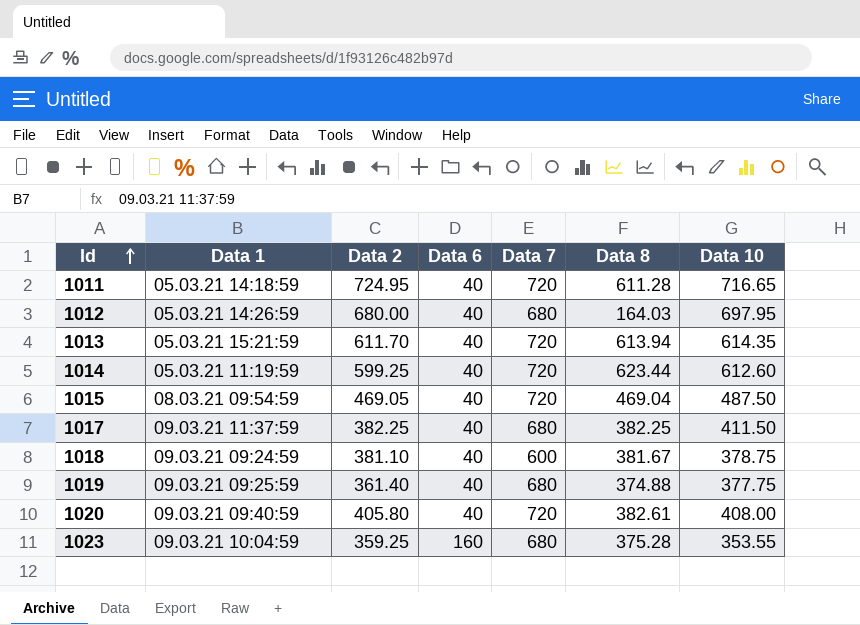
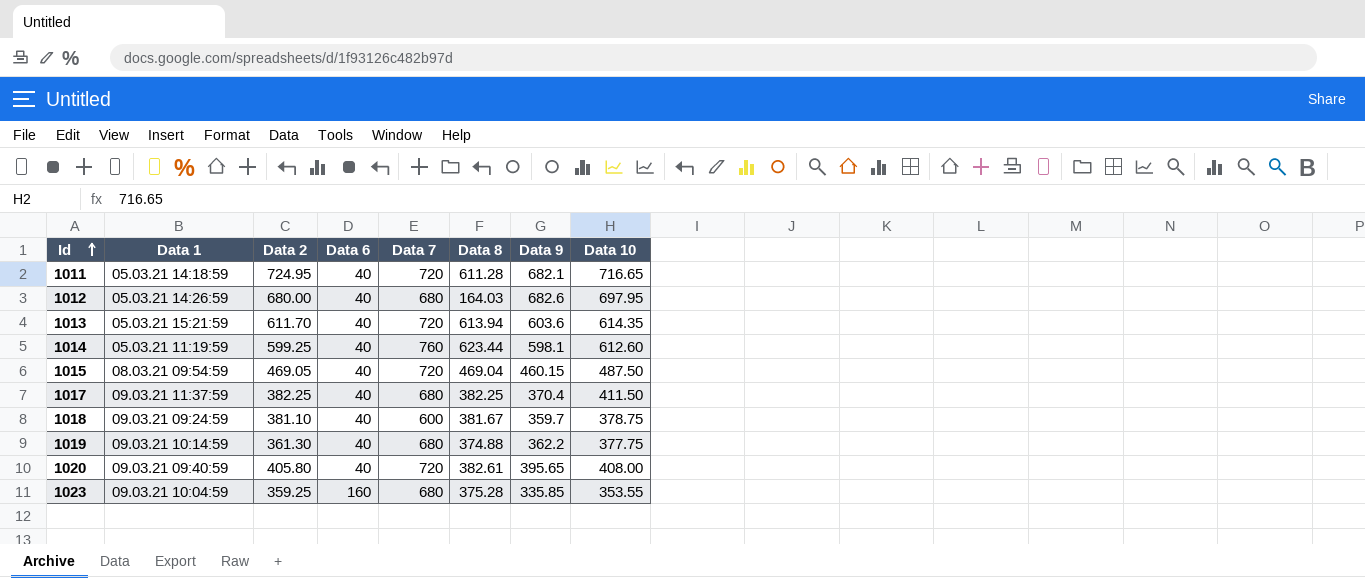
column Data 9 | position: none -> 7
1014 | Data 7: 720 -> 760
1019 | Data 1: 09.03.21 09:25:59 -> 09.03.21 10:14:59
1019 | Data 2: 361.40 -> 361.30

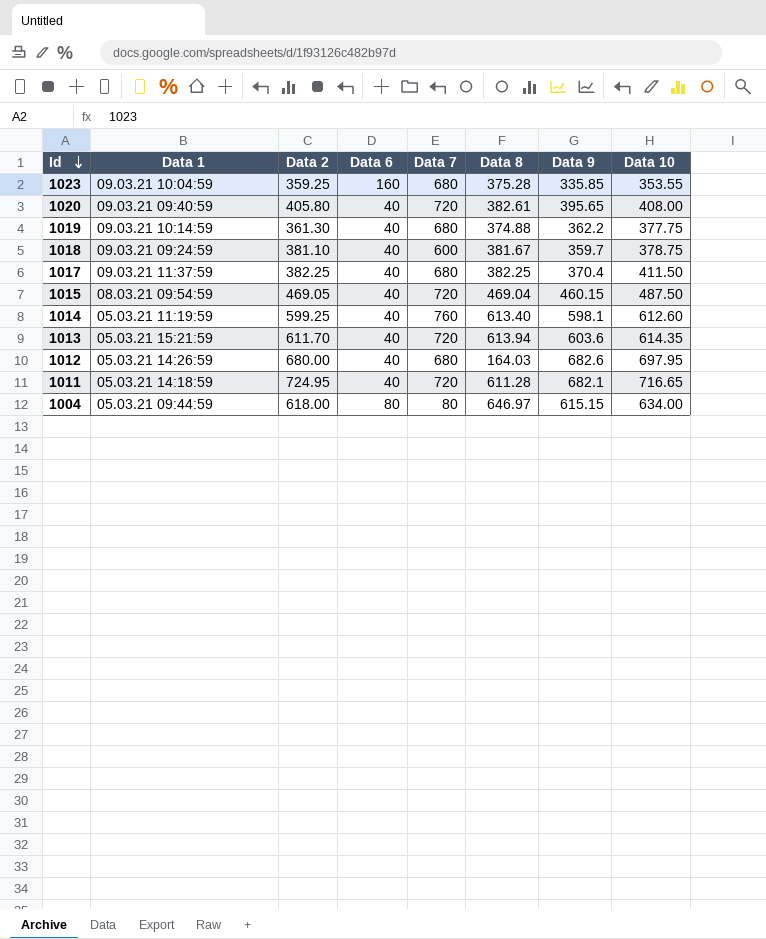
row order: Id ascending -> Id descending
1014 | Data 8: 623.44 -> 613.40
row 1004: none -> 05.03.21 09:44:59 | 618.00 | 80 | 80 | 646.97 | 615.15 | 634.00

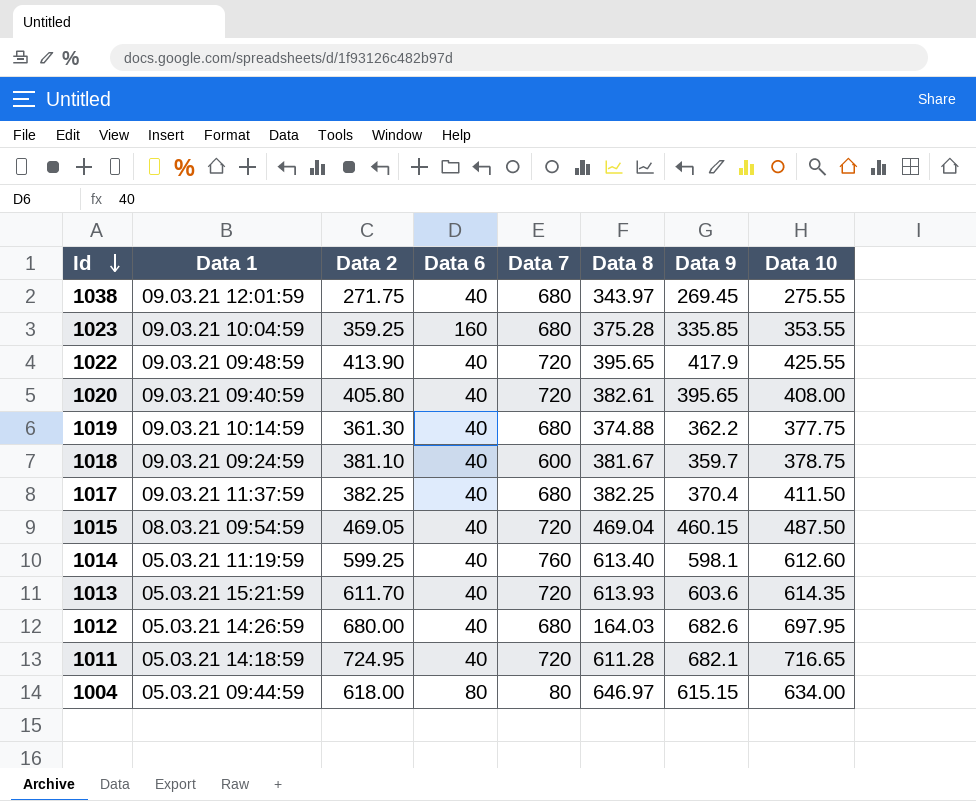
row 1038: none -> 09.03.21 12:01:59 | 271.75 | 40 | 680 | 343.97 | 269.45 | 275.55
row 1022: none -> 09.03.21 09:48:59 | 413.90 | 40 | 720 | 395.65 | 417.9 | 425.55
1013 | Data 8: 613.94 -> 613.93

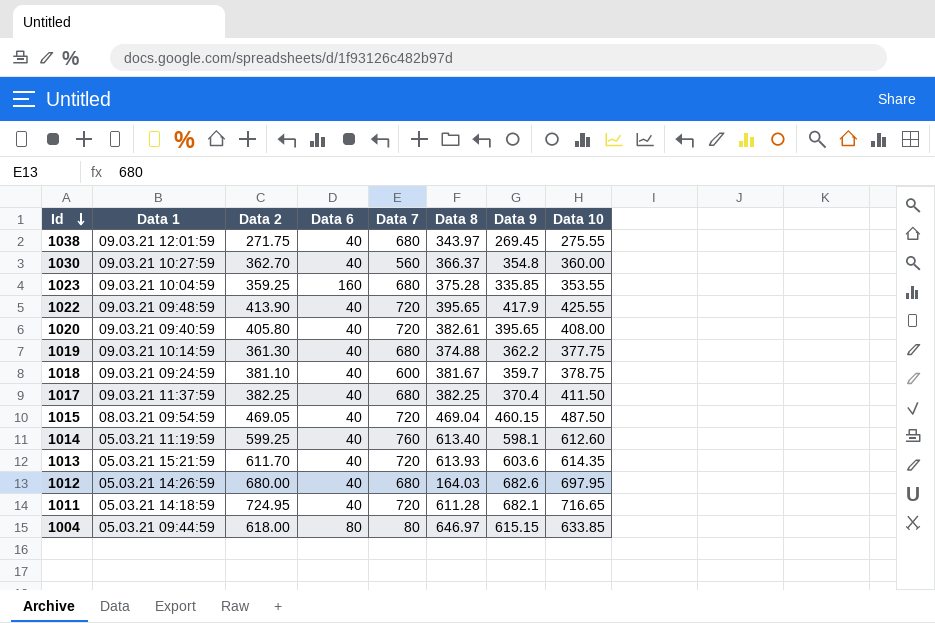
row 1030: none -> 09.03.21 10:27:59 | 362.70 | 40 | 560 | 366.37 | 354.8 | 360.00
1004 | Data 10: 634.00 -> 633.85

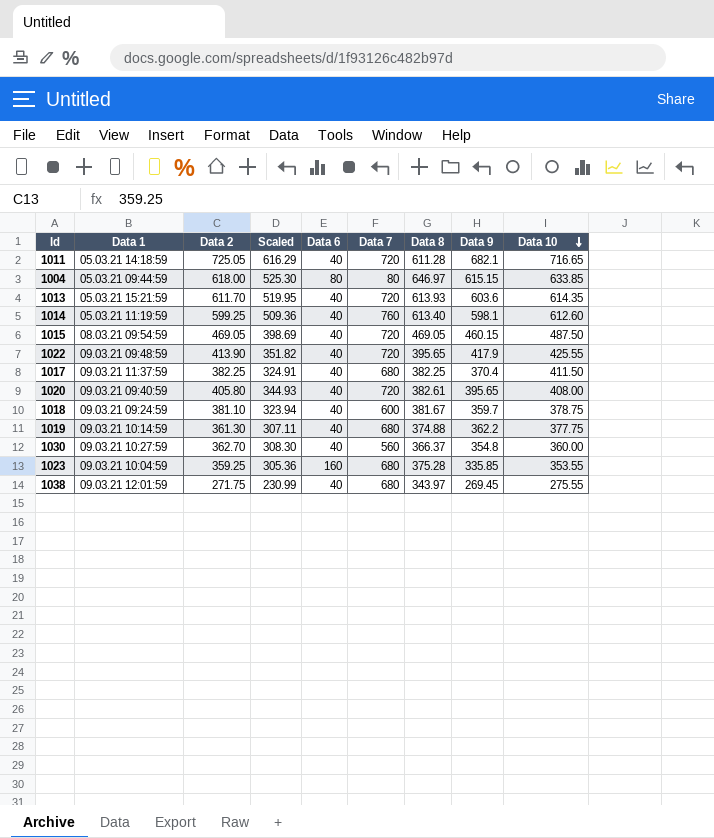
row order: Id descending -> Data 10 descending
column Scaled | formula: none -> [Data 2] * 0.85
row 1012: 05.03.21 14:26:59 | 680.00 | 40 | 680 | 164.03 | 682.6 | 697.95 -> none
1011 | Data 2: 724.95 -> 725.05
1015 | Data 8: 469.04 -> 469.05

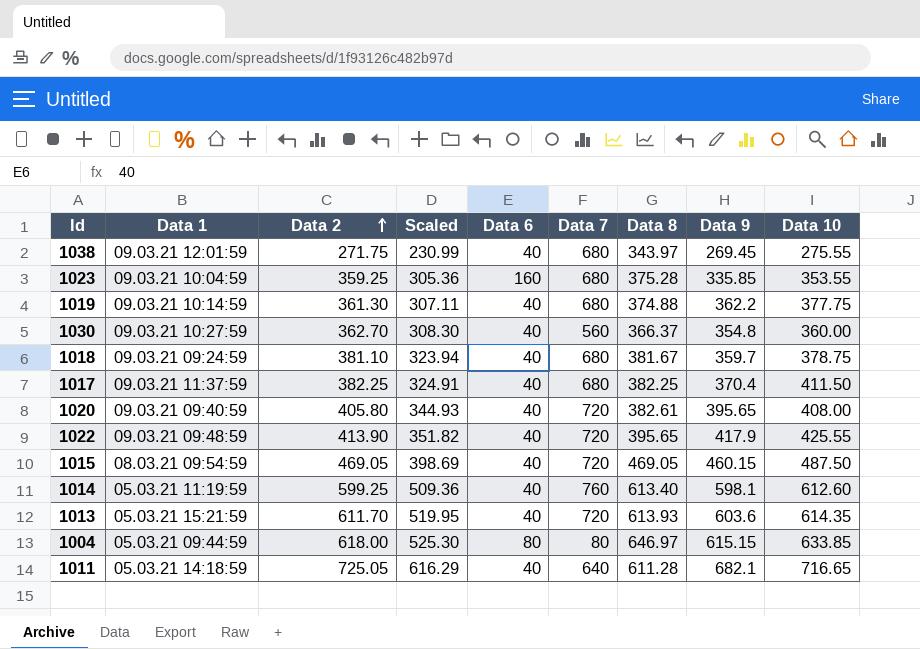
row order: Data 10 descending -> Data 2 ascending
1018 | Data 7: 600 -> 680
1011 | Data 7: 720 -> 640

